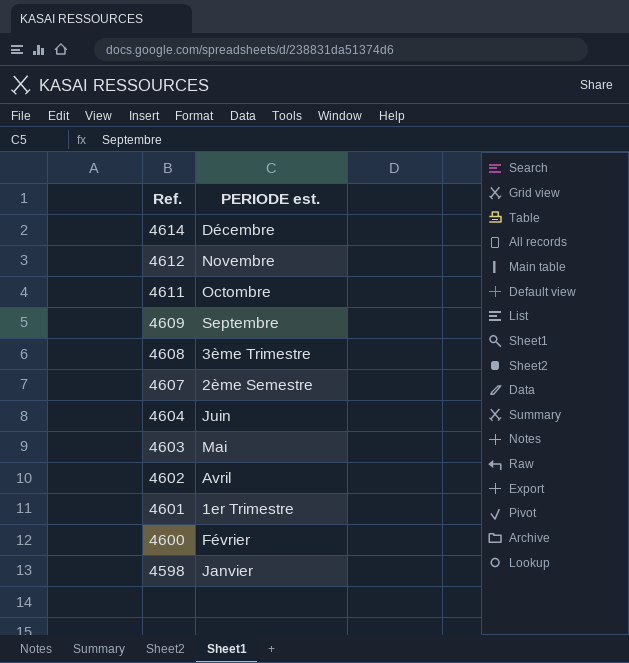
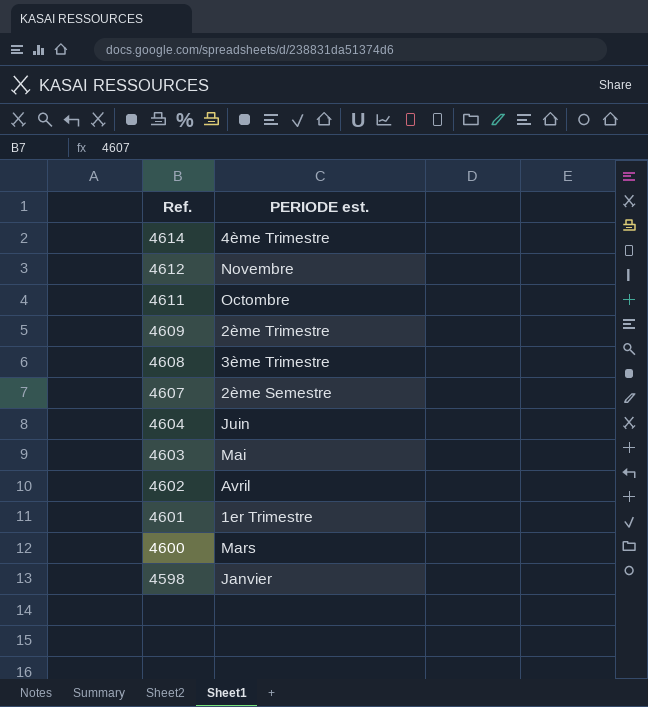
4614 | PERIODE est.: Décembre -> 4ème Trimestre
4609 | PERIODE est.: Septembre -> 2ème Trimestre
4600 | PERIODE est.: Février -> Mars

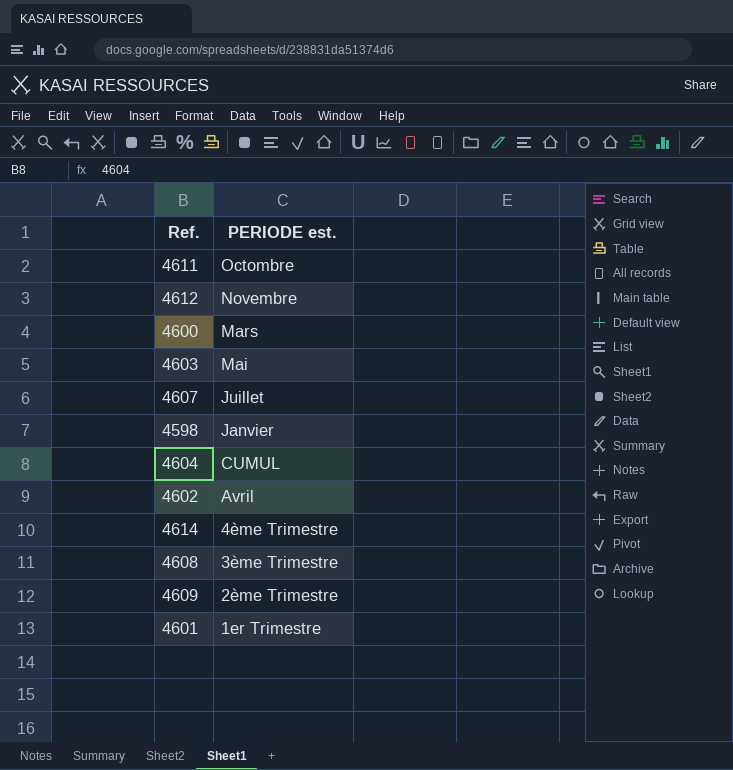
row order: Ref. descending -> PERIODE est. descending
4607 | PERIODE est.: 2ème Semestre -> Juillet
4604 | PERIODE est.: Juin -> CUMUL

